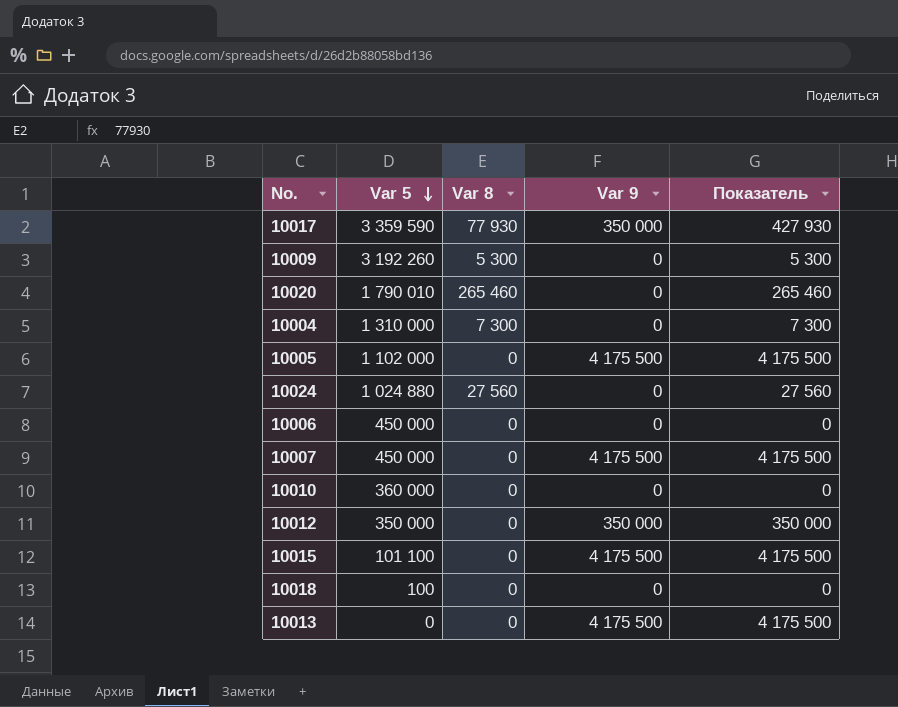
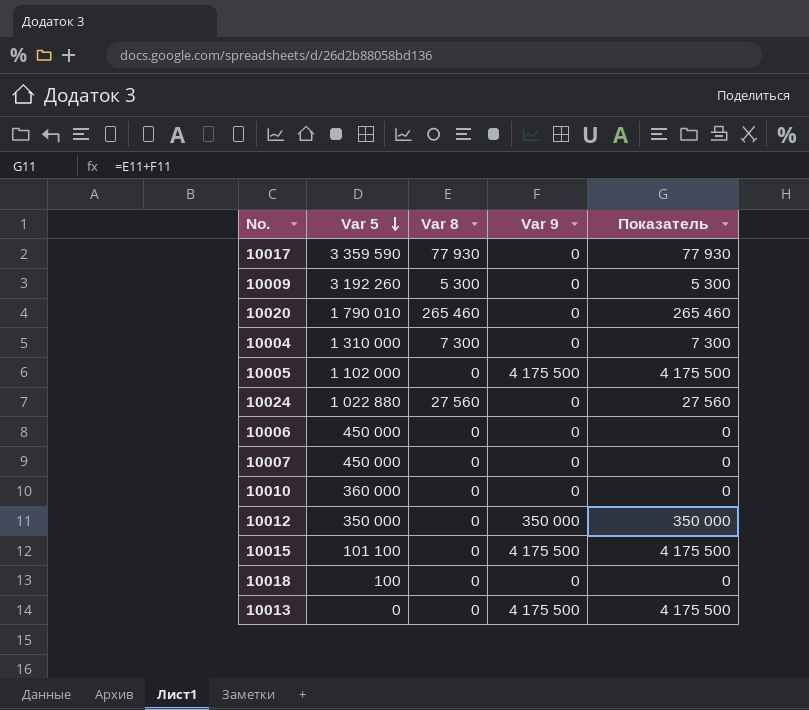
10017 | Var 9: 350 000 -> 0
10017 | Показатель: 427 930 -> 77 930
10024 | Var 5: 1 024 880 -> 1 022 880
10007 | Var 9: 4 175 500 -> 0
10007 | Показатель: 4 175 500 -> 0

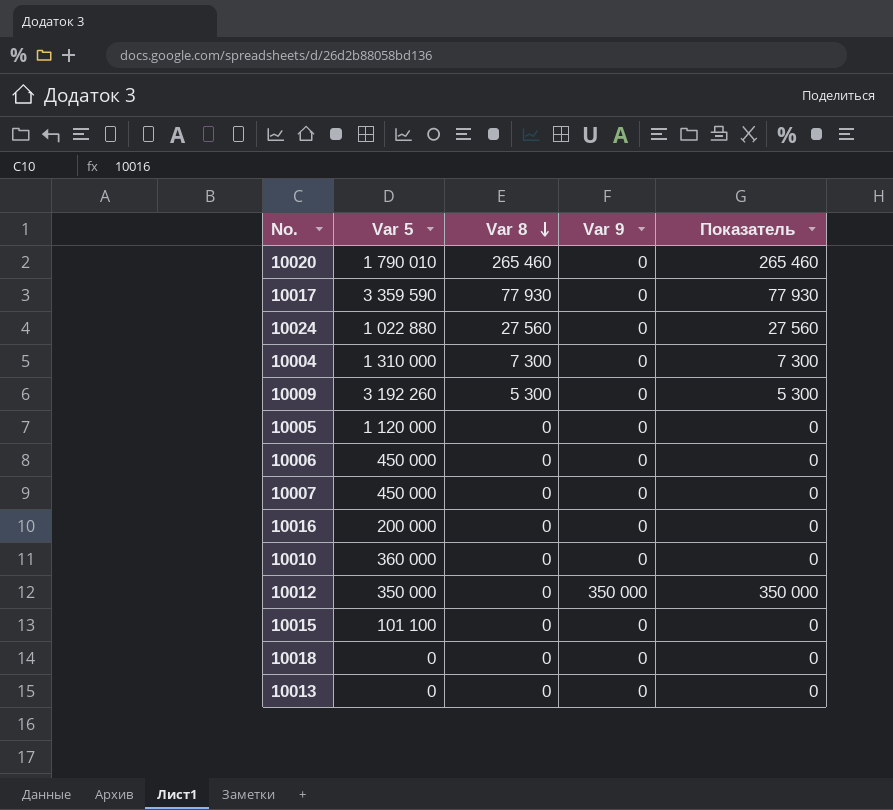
row order: Var 5 descending -> Var 8 descending
10005 | Var 5: 1 102 000 -> 1 120 000
10005 | Var 9: 4 175 500 -> 0
10005 | Показатель: 4 175 500 -> 0
row 10016: none -> 200 000 | 0 | 0 | 0
10015 | Var 9: 4 175 500 -> 0
10015 | Показатель: 4 175 500 -> 0
10018 | Var 5: 100 -> 0
10013 | Var 9: 4 175 500 -> 0
10013 | Показатель: 4 175 500 -> 0

